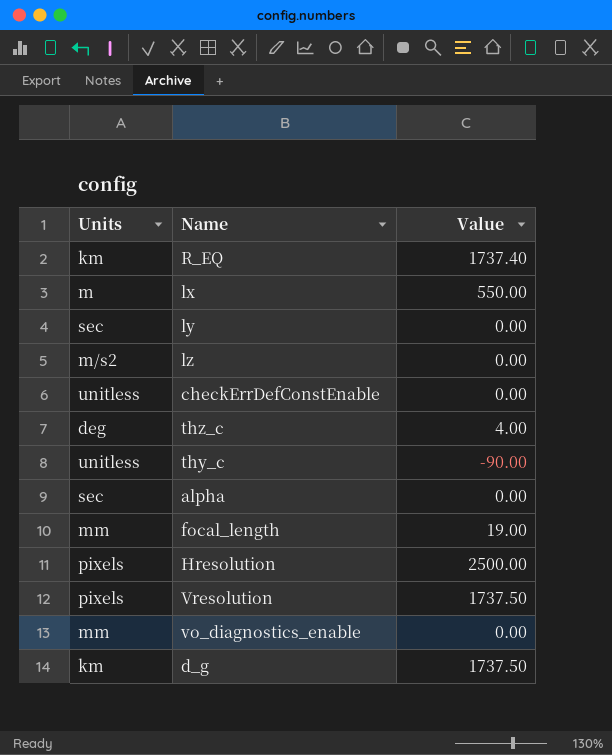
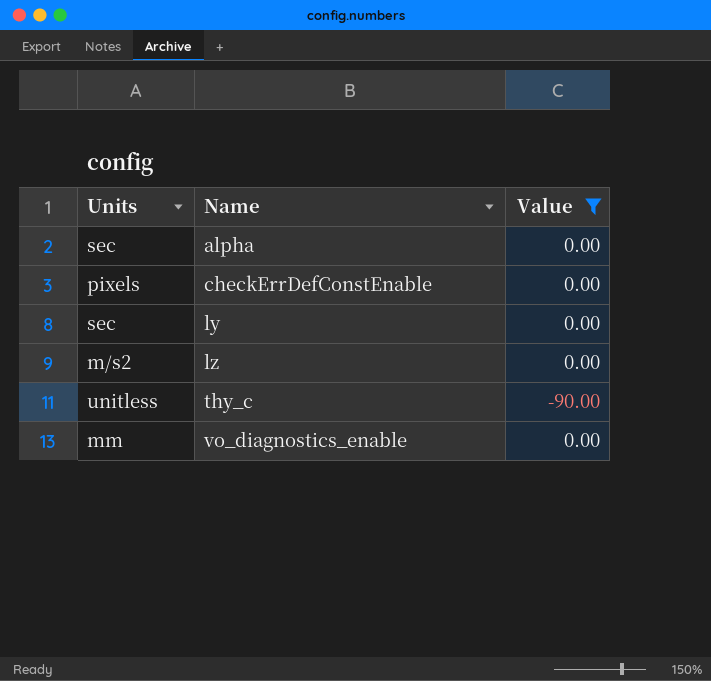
filter: none -> Value <= 0.00
row order: none -> Name ascending
checkErrDefConstEnable | Units: unitless -> pixels

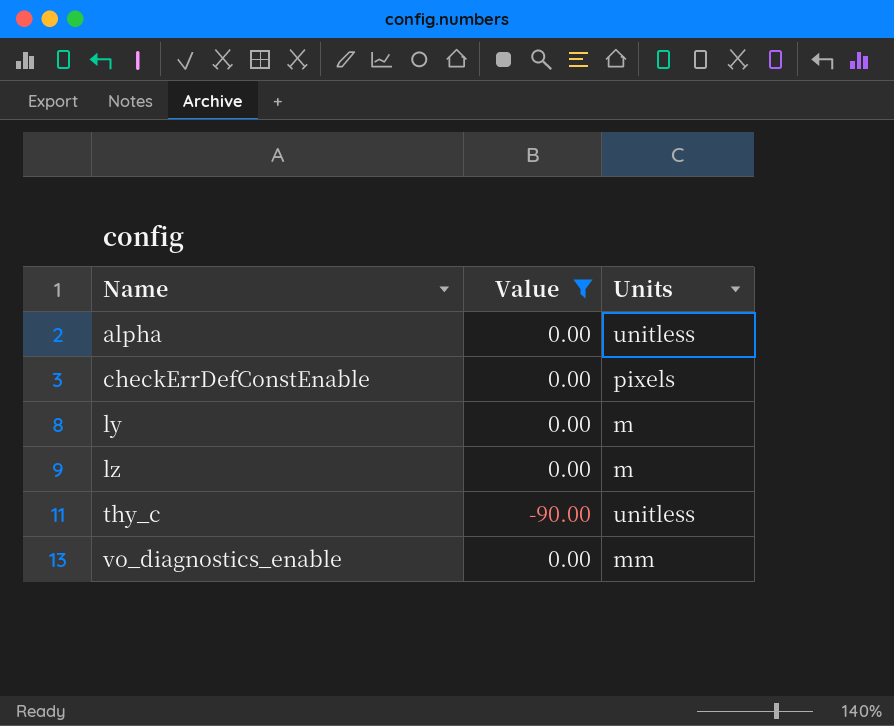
column Units | position: 1 -> 3
alpha | Units: sec -> unitless
ly | Units: sec -> m
lz | Units: m/s2 -> m

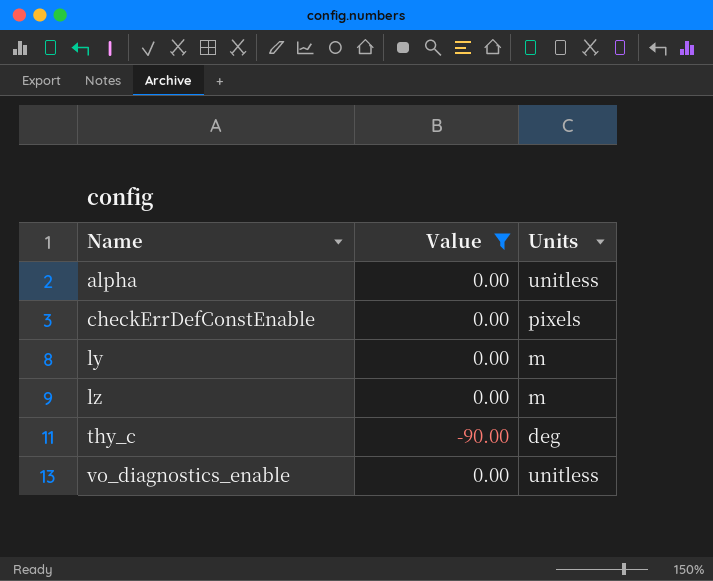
thy_c | Units: unitless -> deg
vo_diagnostics_enable | Units: mm -> unitless

